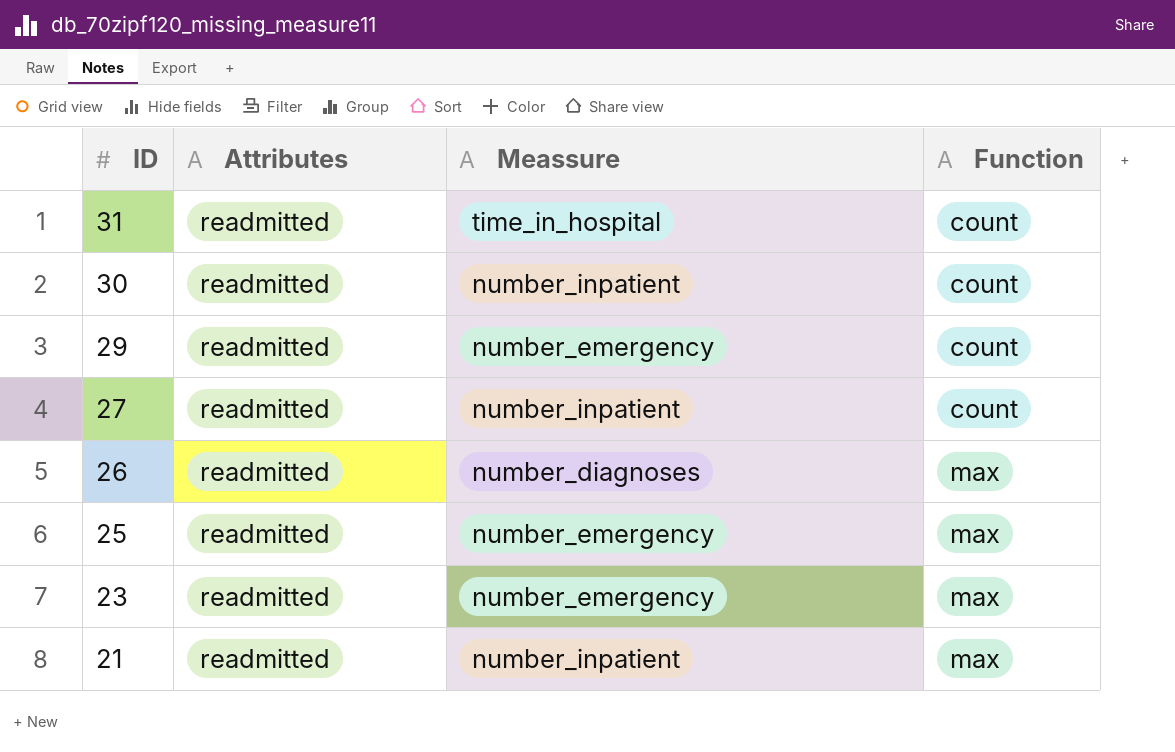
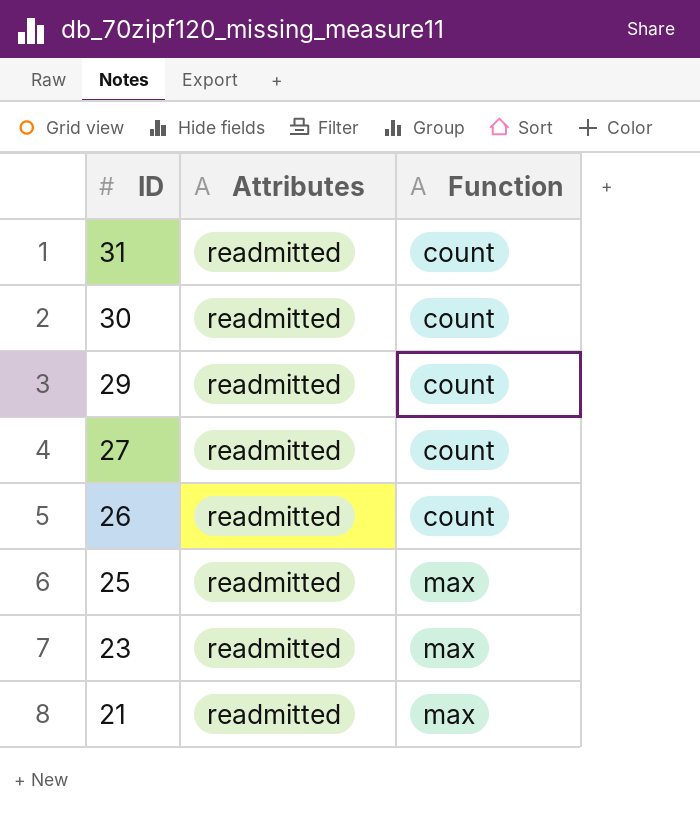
column Meassure | position: 3 -> none
26 | Function: max -> count

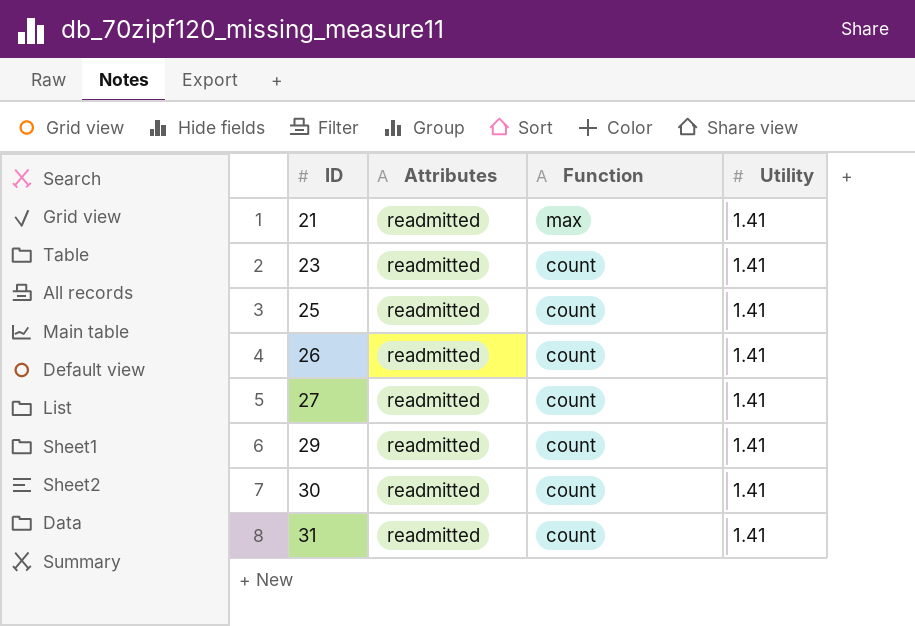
row order: ID descending -> ID ascending
column Utility | position: none -> 4
23 | Function: max -> count
25 | Function: max -> count

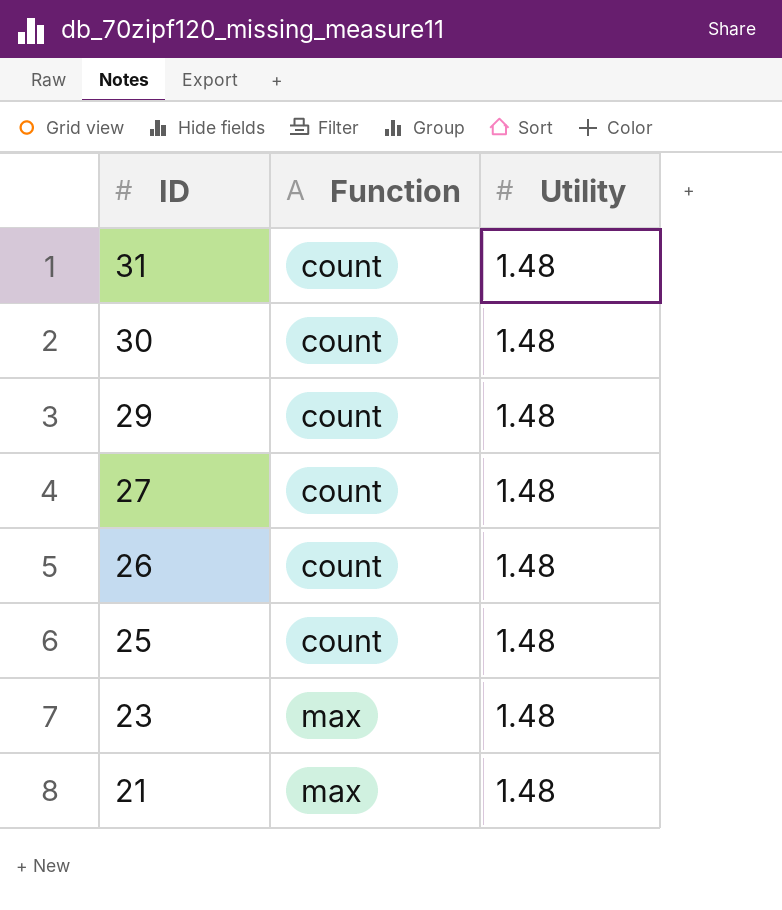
row order: ID ascending -> ID descending
column Attributes | position: 2 -> none
31 | Utility: 1.41 -> 1.48
30 | Utility: 1.41 -> 1.48
29 | Utility: 1.41 -> 1.48
27 | Utility: 1.41 -> 1.48
26 | Utility: 1.41 -> 1.48
25 | Utility: 1.41 -> 1.48
23 | Function: count -> max
23 | Utility: 1.41 -> 1.48
21 | Utility: 1.41 -> 1.48

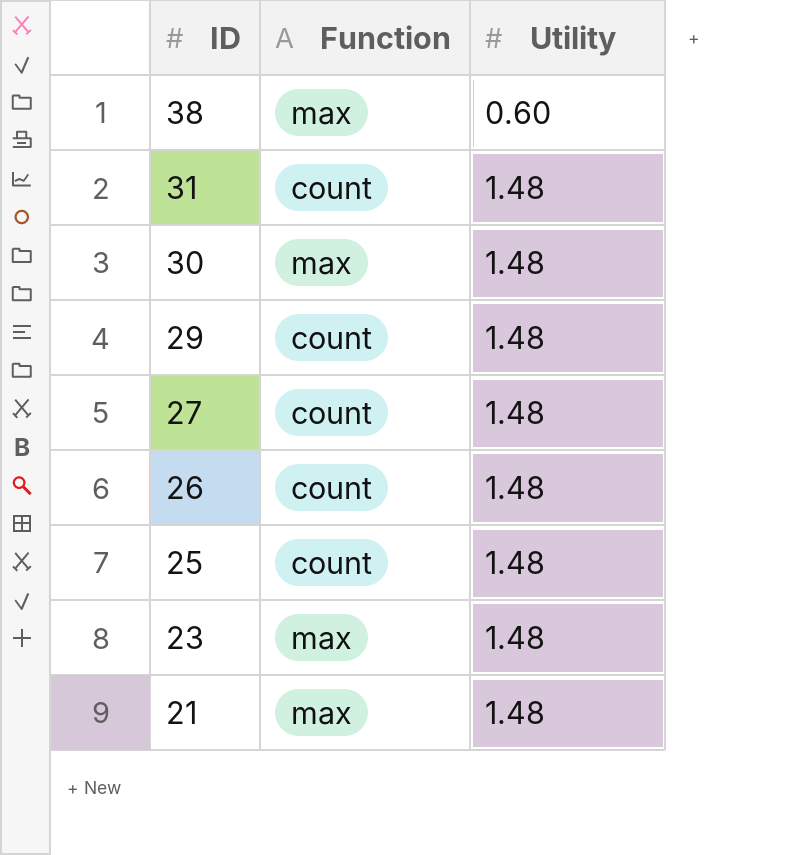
row 38: none -> max | 0.60
30 | Function: count -> max

